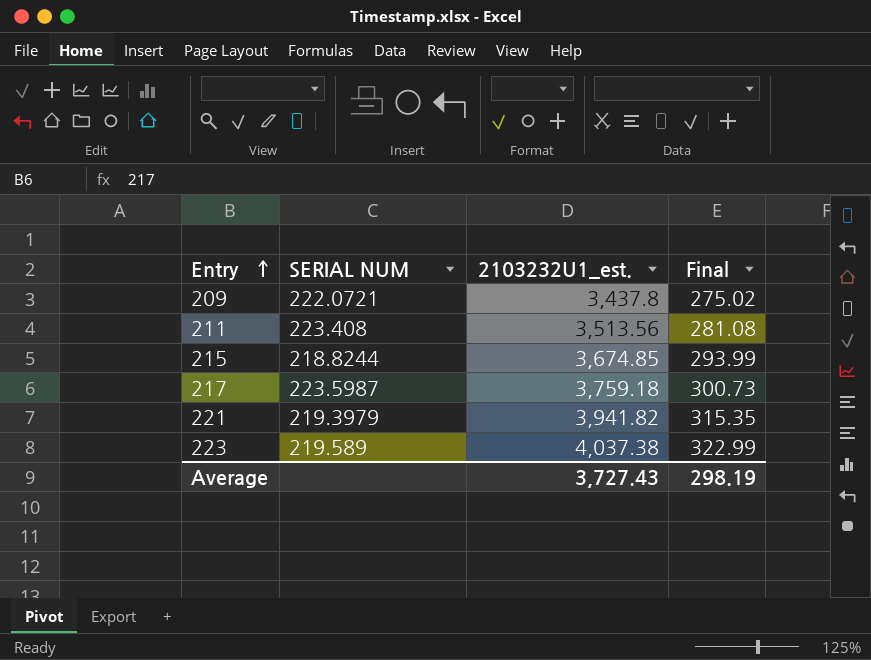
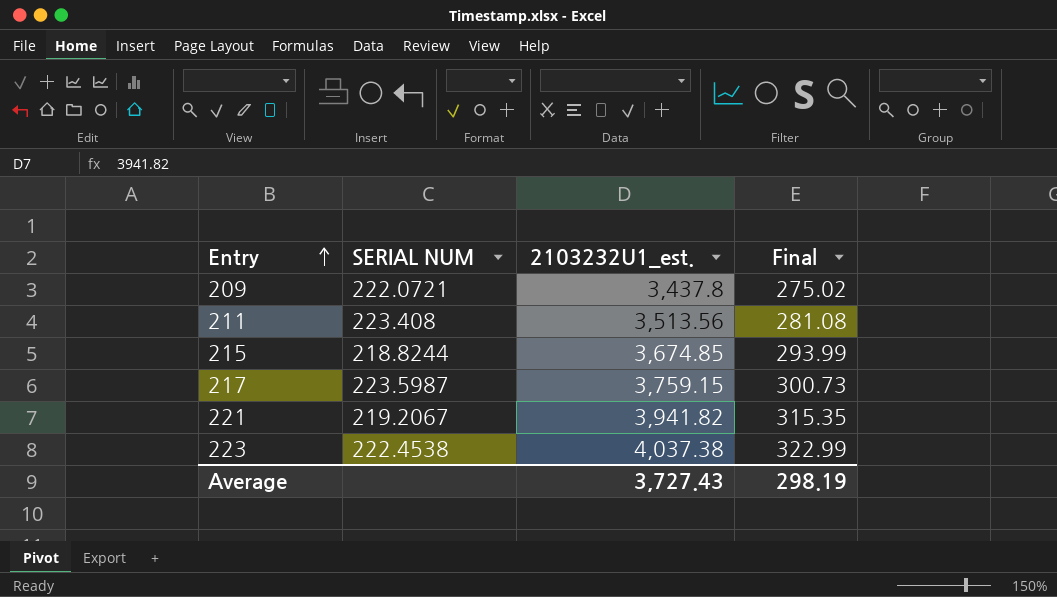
217 | 2103232U1_est.: 3,759.18 -> 3,759.15
221 | SERIAL NUM: 219.3979 -> 219.2067
223 | SERIAL NUM: 219.589 -> 222.4538

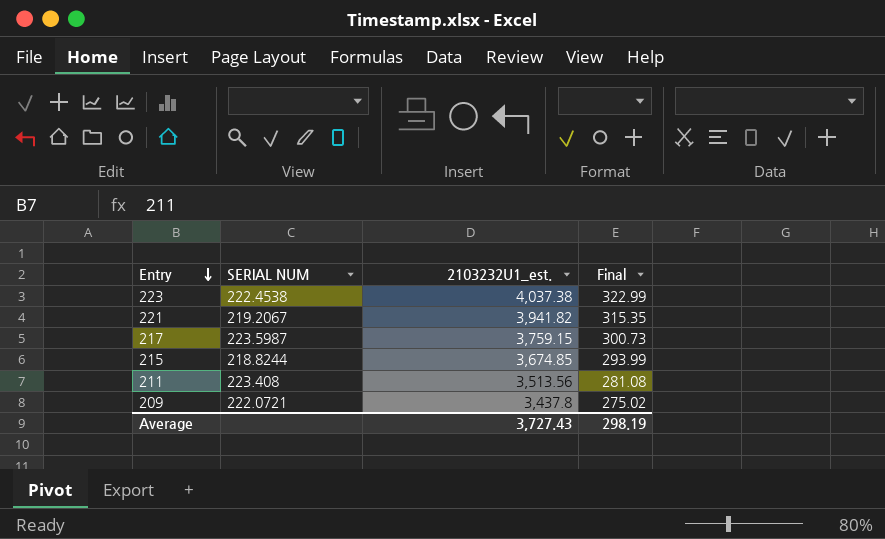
row order: Entry ascending -> Entry descending

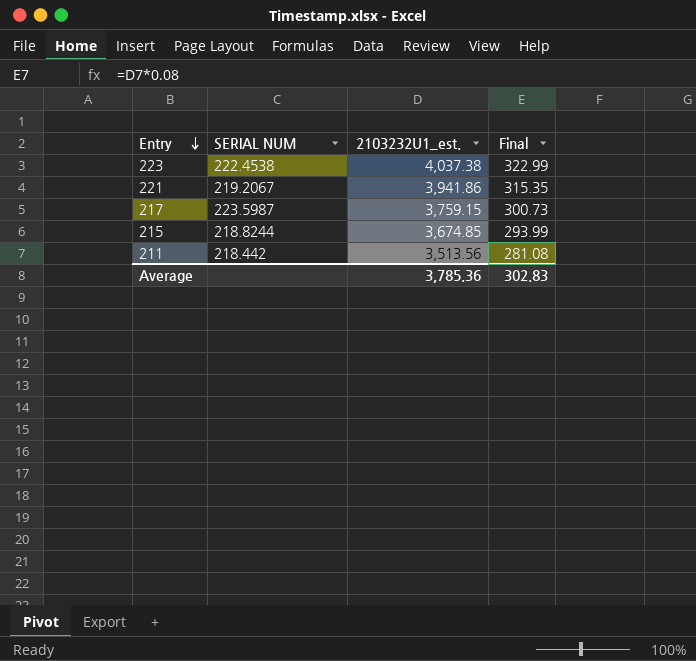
row 209: 222.0721 | 3,437.8 | 275.02 -> none
221 | 2103232U1_est.: 3,941.82 -> 3,941.86
211 | SERIAL NUM: 223.408 -> 218.442
Average | 2103232U1_est.: 3,727.43 -> 3,785.36
Average | Final: 298.19 -> 302.83

